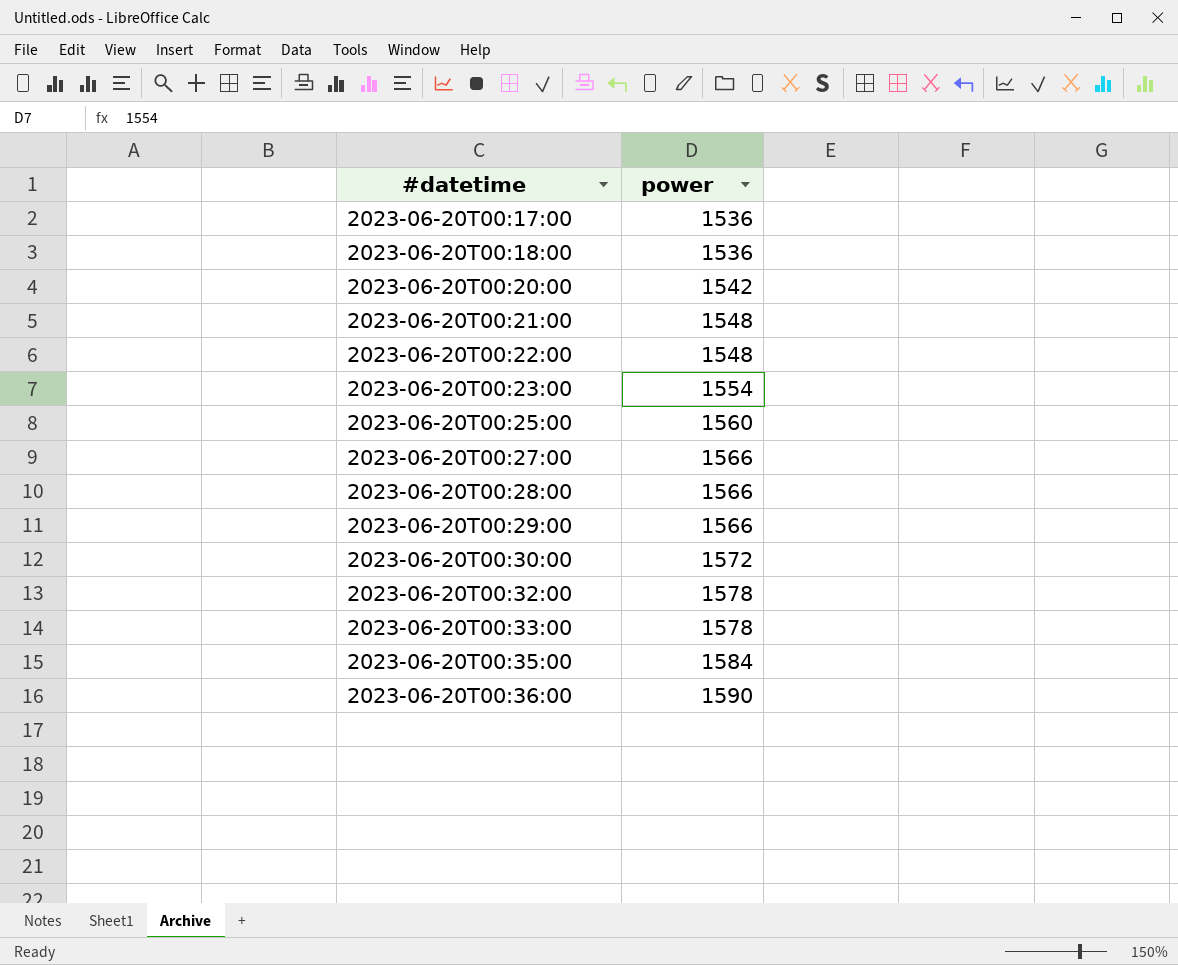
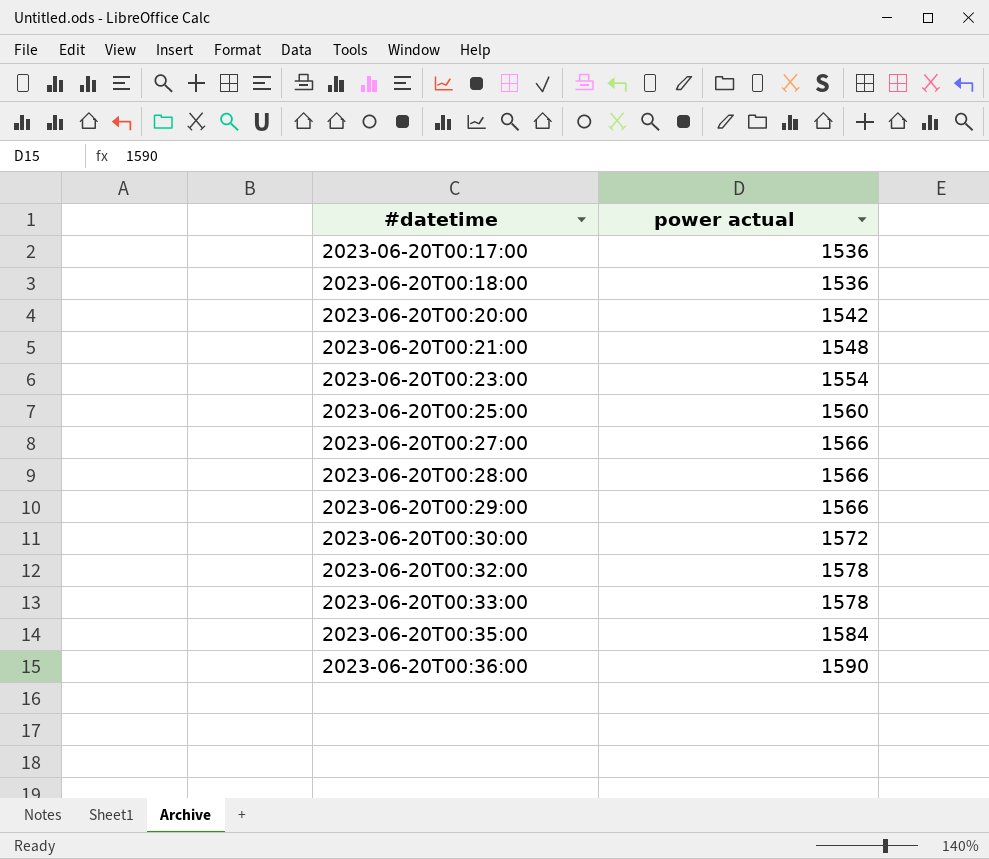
column name: power -> power actual
row 2023-06-20T00:22:00: 1548 -> none

